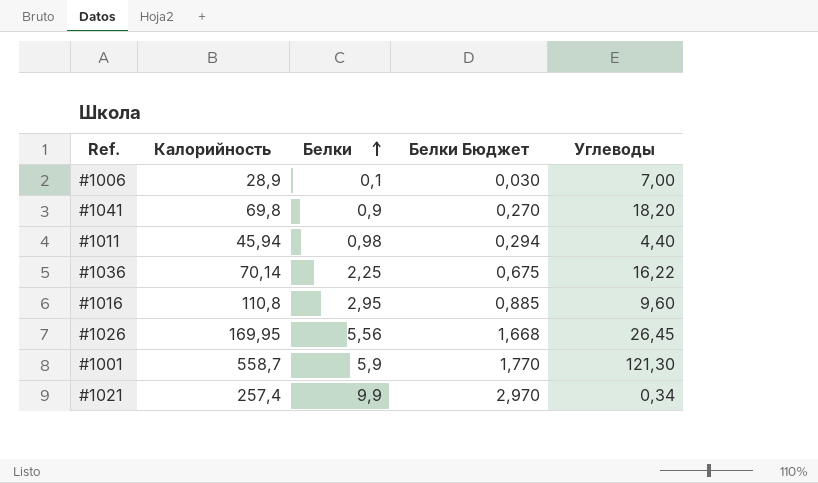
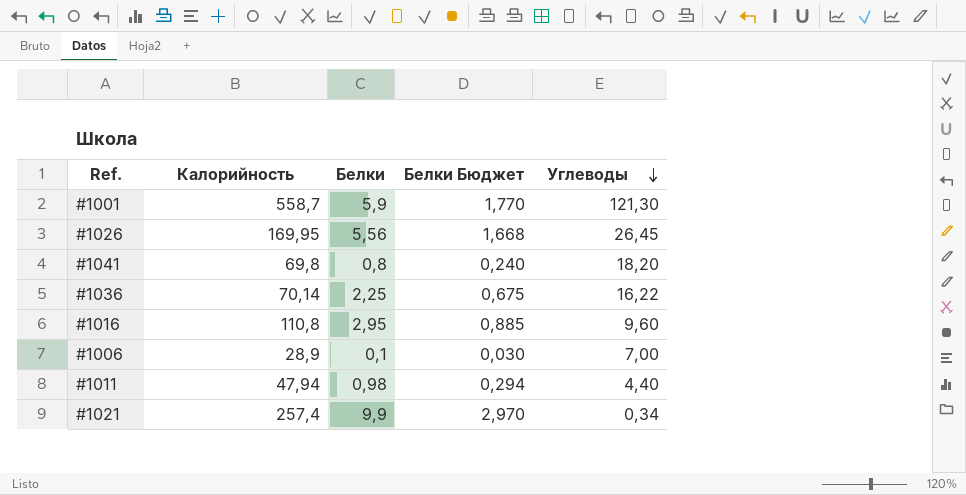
row order: Белки ascending -> Углеводы descending
#1041 | Белки: 0,9 -> 0,8
#1041 | Белки Бюджет: 0,270 -> 0,240
#1011 | Калорийность: 45,94 -> 47,94

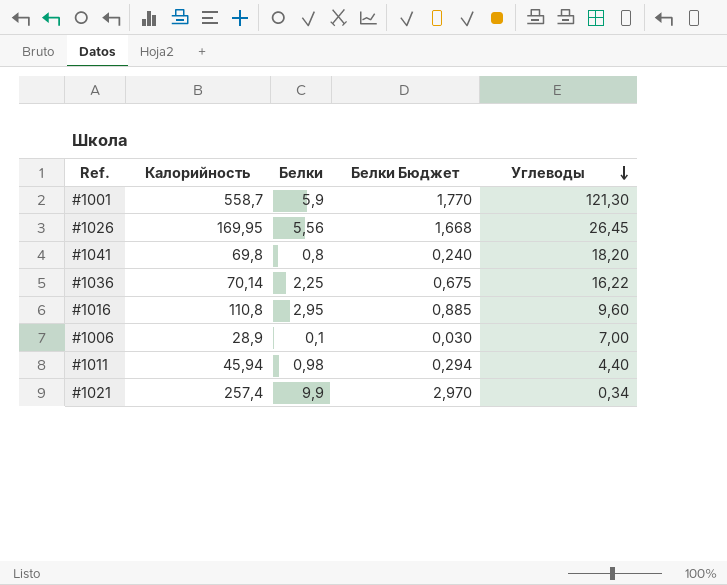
#1011 | Калорийность: 47,94 -> 45,94

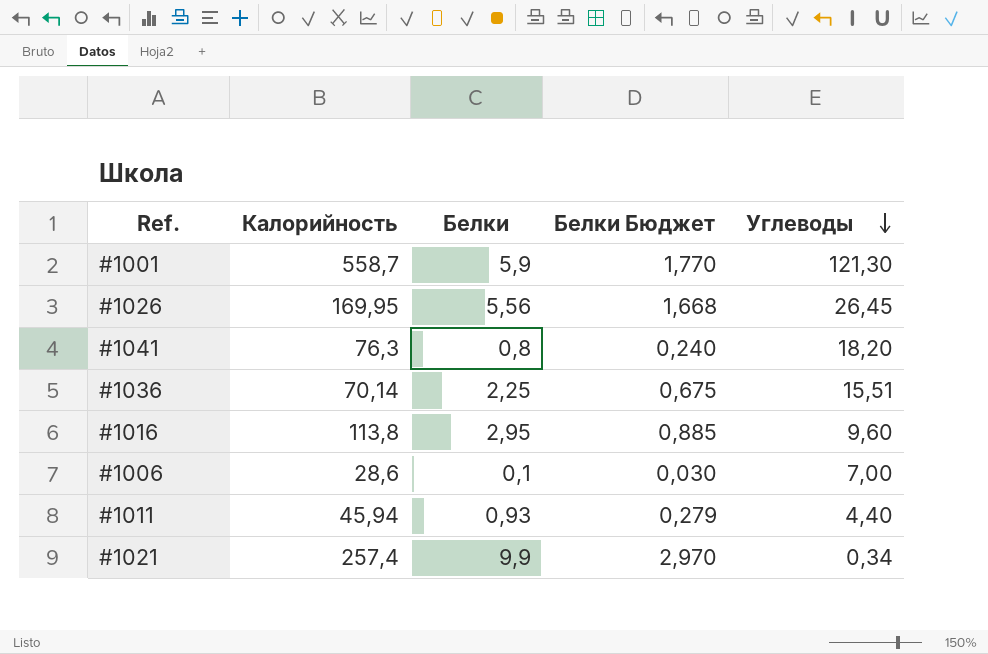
#1041 | Калорийность: 69,8 -> 76,3
#1036 | Углеводы: 16,22 -> 15,51
#1016 | Калорийность: 110,8 -> 113,8
#1006 | Калорийность: 28,9 -> 28,6
#1011 | Белки: 0,98 -> 0,93
#1011 | Белки Бюджет: 0,294 -> 0,279

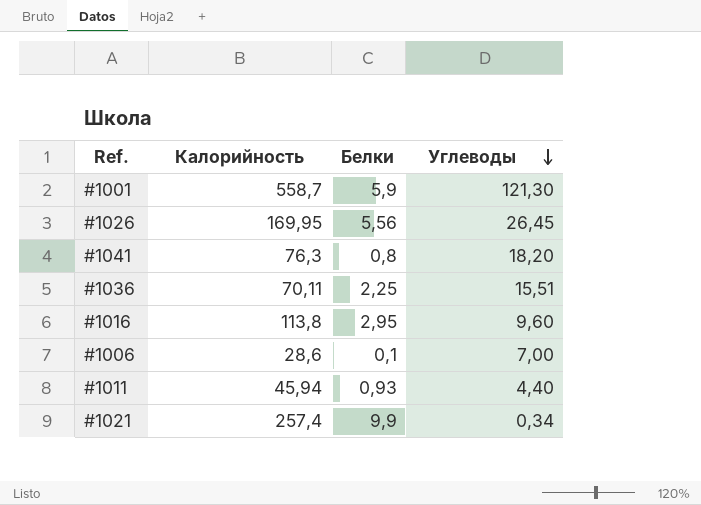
column Белки Бюджет | formula: [Белки] * 0,3 -> none
#1036 | Калорийность: 70,14 -> 70,11

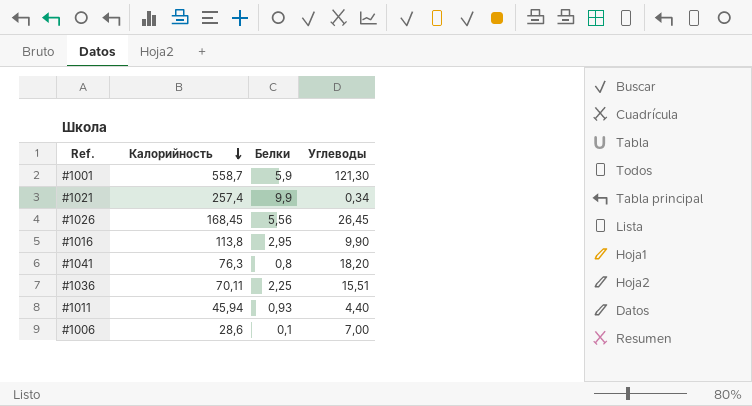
row order: Углеводы descending -> Калорийность descending
#1026 | Калорийность: 169,95 -> 168,45
#1016 | Углеводы: 9,60 -> 9,90

